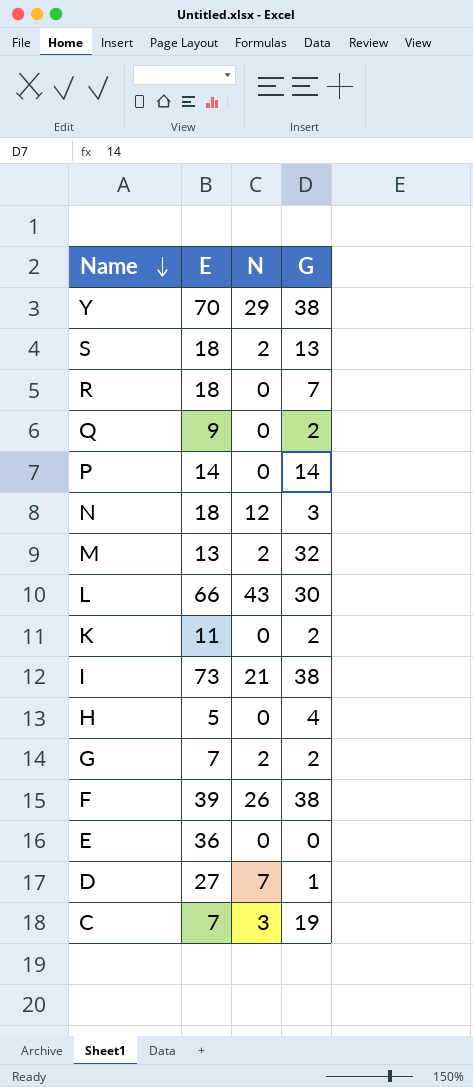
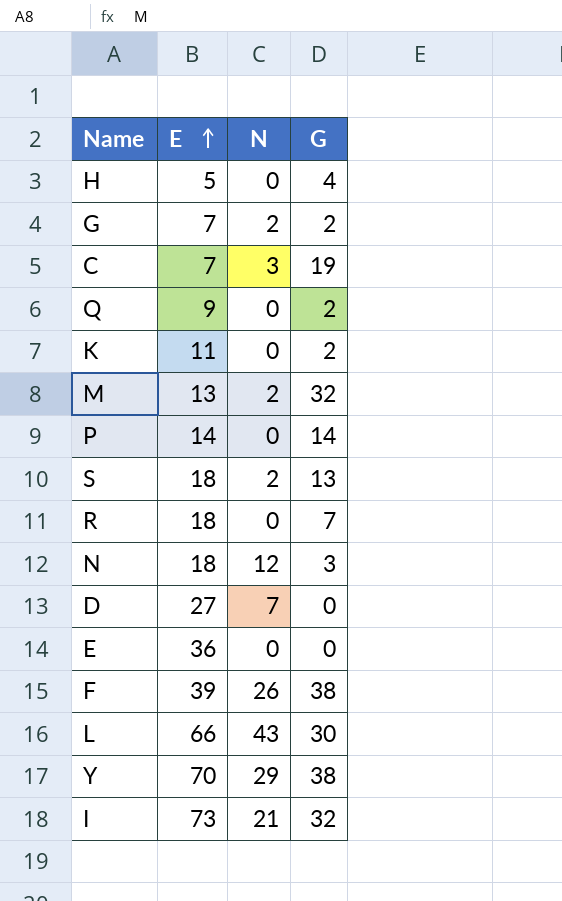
row order: Name descending -> E ascending
D | G: 1 -> 0
I | G: 38 -> 32

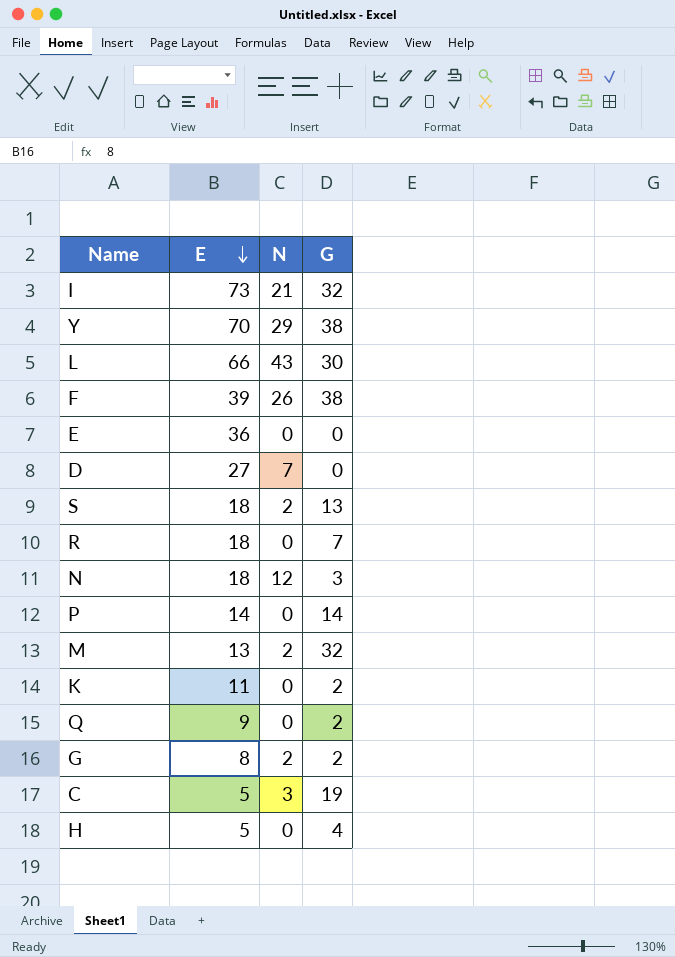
row order: E ascending -> E descending
G | E: 7 -> 8
C | E: 7 -> 5

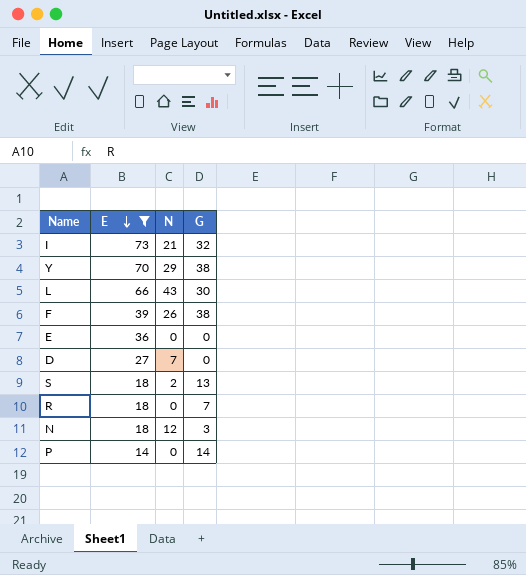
filter: none -> E >= 14

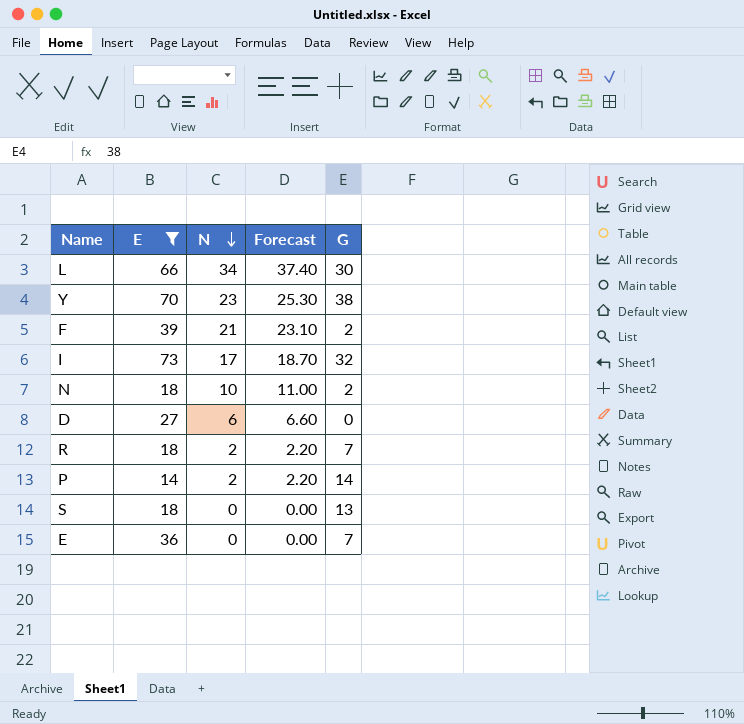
row order: E descending -> N descending
column Forecast | formula: none -> [N] * 1.1
L | N: 43 -> 34
Y | N: 29 -> 23
F | N: 26 -> 21
F | G: 38 -> 2
I | N: 21 -> 17
N | N: 12 -> 10
N | G: 3 -> 2
D | N: 7 -> 6
R | N: 0 -> 2
P | N: 0 -> 2
S | N: 2 -> 0
E | G: 0 -> 7

